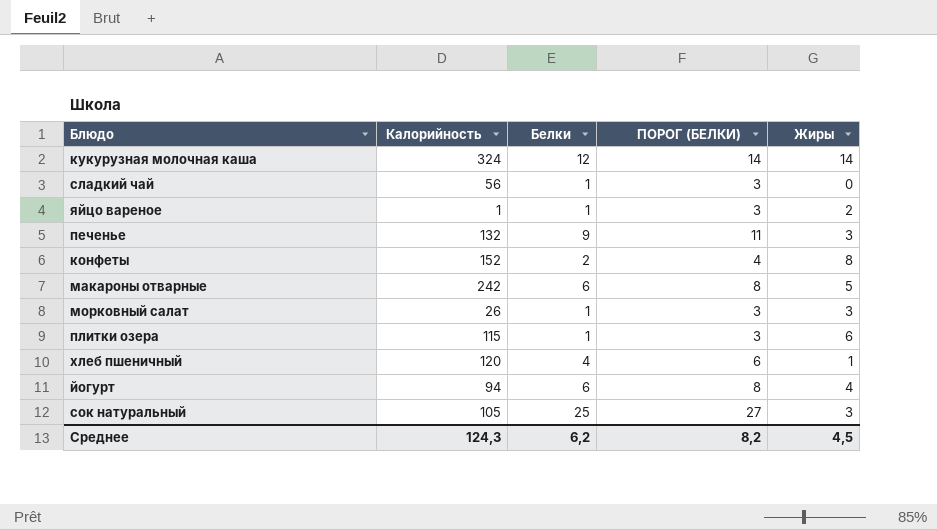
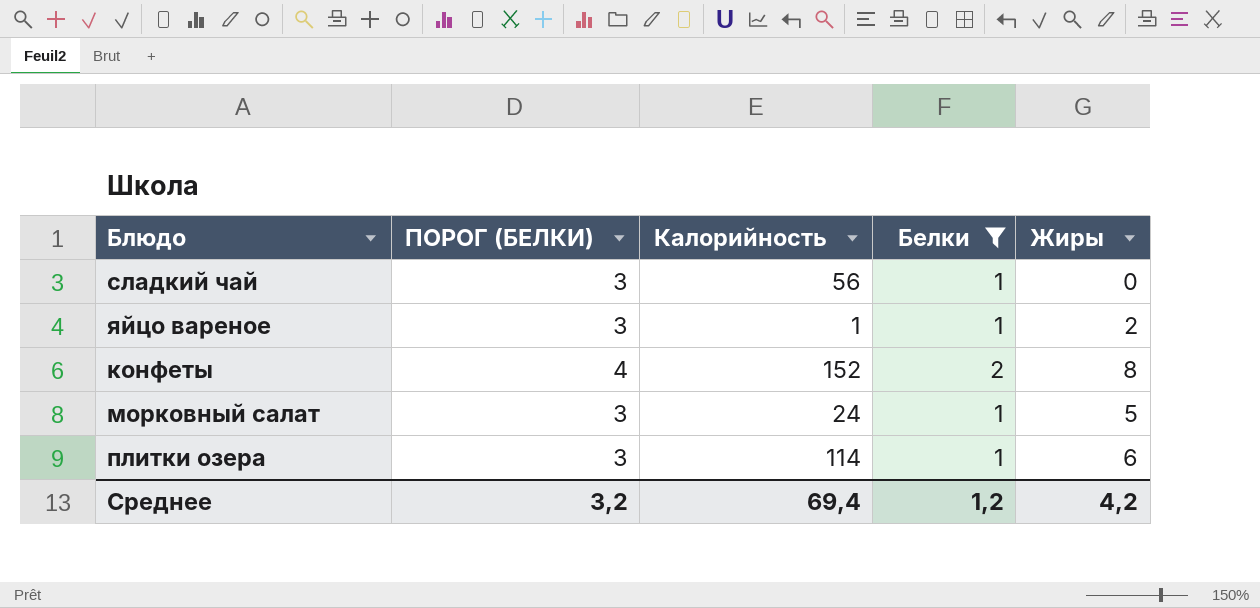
filter: none -> Белки <= 2
column ПОРОГ (БЕЛКИ) | position: 4 -> 2
морковный салат | Калорийность: 26 -> 24
морковный салат | Жиры: 3 -> 5
плитки озера | Калорийность: 115 -> 114
Среднее | ПОРОГ (БЕЛКИ): 8,2 -> 3,2
Среднее | Калорийность: 124,3 -> 69,4
Среднее | Белки: 6,2 -> 1,2
Среднее | Жиры: 4,5 -> 4,2

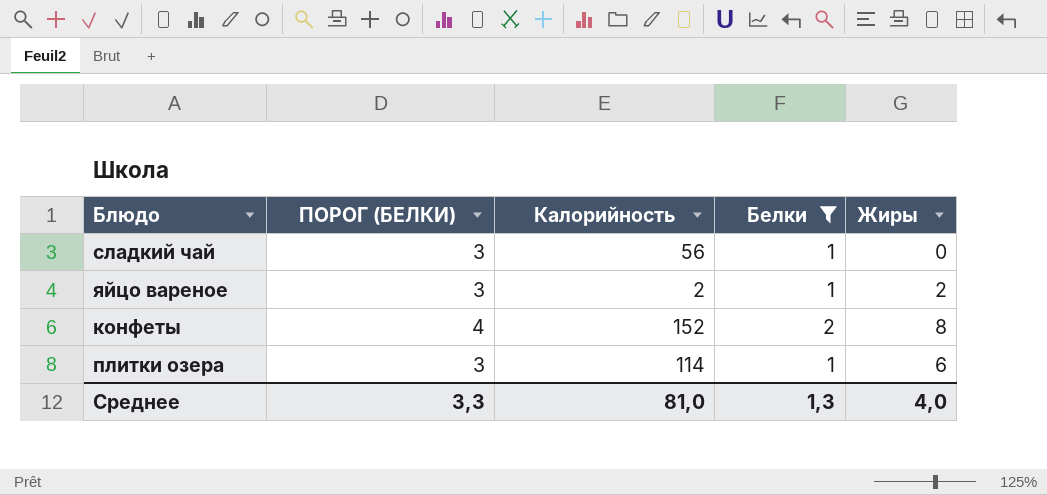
row морковный салат: 3 | 24 | 1 | 5 -> none
яйцо вареное | Калорийность: 1 -> 2
Среднее | ПОРОГ (БЕЛКИ): 3,2 -> 3,3
Среднее | Калорийность: 69,4 -> 81,0
Среднее | Белки: 1,2 -> 1,3
Среднее | Жиры: 4,2 -> 4,0

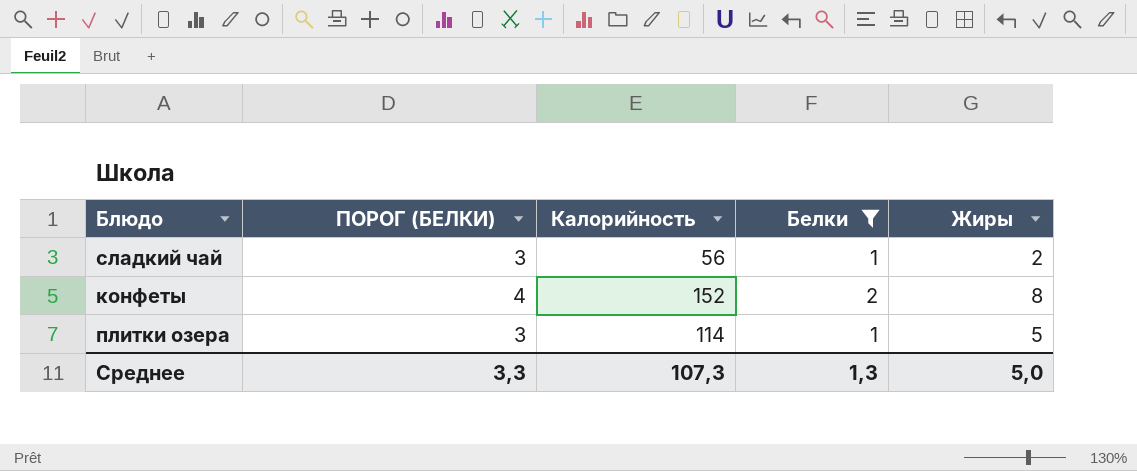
row яйцо вареное: 3 | 2 | 1 | 2 -> none
сладкий чай | Жиры: 0 -> 2
плитки озера | Жиры: 6 -> 5
Среднее | Калорийность: 81,0 -> 107,3
Среднее | Жиры: 4,0 -> 5,0

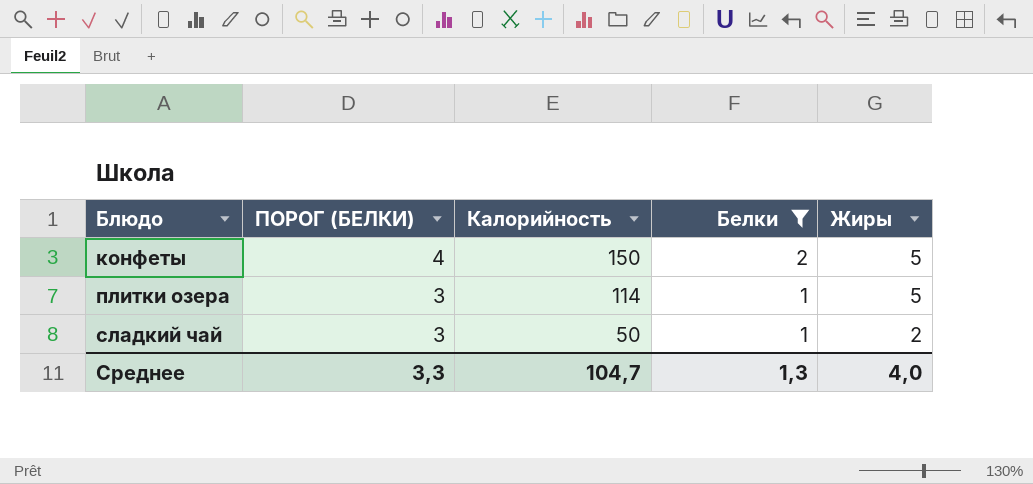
row order: none -> Блюдо ascending
конфеты | Калорийность: 152 -> 150
конфеты | Жиры: 8 -> 5
сладкий чай | Калорийность: 56 -> 50
Среднее | Калорийность: 107,3 -> 104,7
Среднее | Жиры: 5,0 -> 4,0

